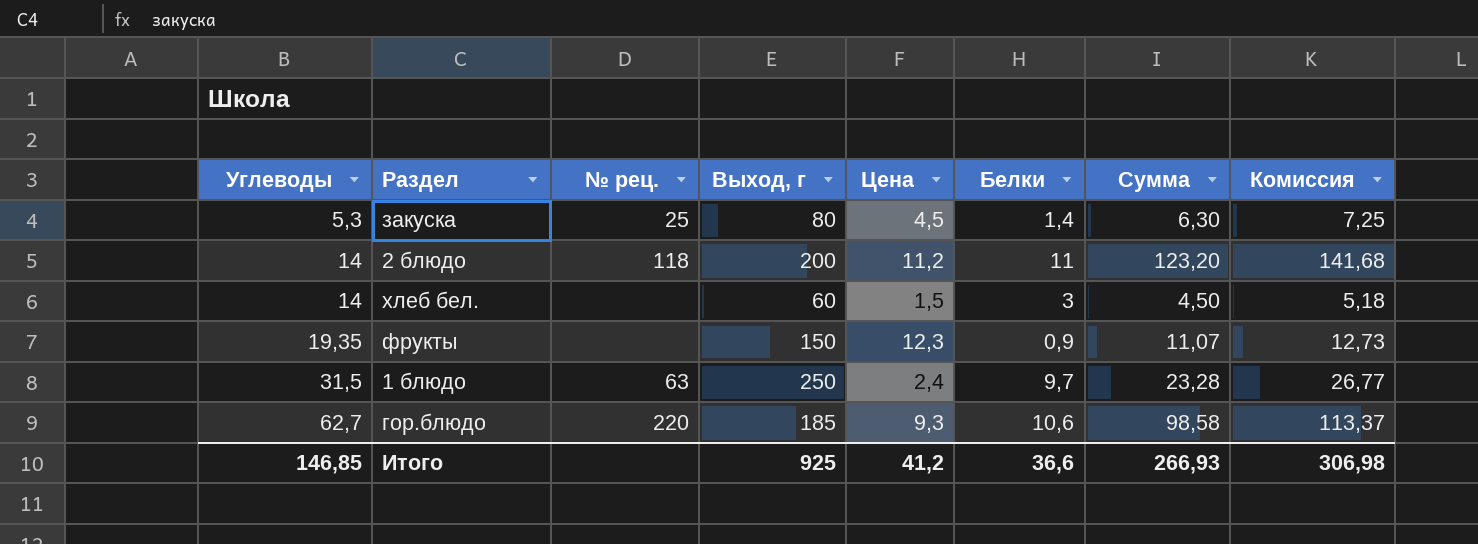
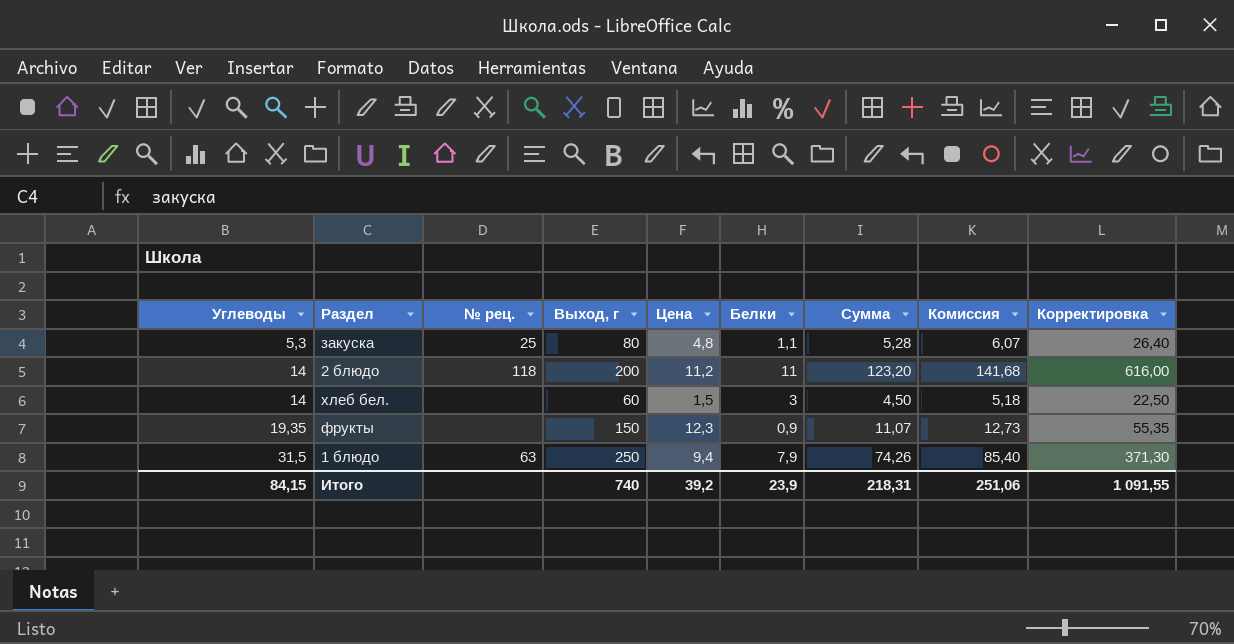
column Корректировка | formula: none -> [Сумма] * 5
row гор.блюдо: 62,7 | 220 | 185 | 9,3 | 10,6 | 98,58 | 113,37 -> none
закуска | Цена: 4,5 -> 4,8
закуска | Белки: 1,4 -> 1,1
закуска | Сумма: 6,30 -> 5,28
закуска | Комиссия: 7,25 -> 6,07
1 блюдо | Цена: 2,4 -> 9,4
1 блюдо | Белки: 9,7 -> 7,9
1 блюдо | Сумма: 23,28 -> 74,26
1 блюдо | Комиссия: 26,77 -> 85,40
Итого | Углеводы: 146,85 -> 84,15
Итого | Выход, г: 925 -> 740
Итого | Цена: 41,2 -> 39,2
Итого | Белки: 36,6 -> 23,9
Итого | Сумма: 266,93 -> 218,31
Итого | Комиссия: 306,98 -> 251,06

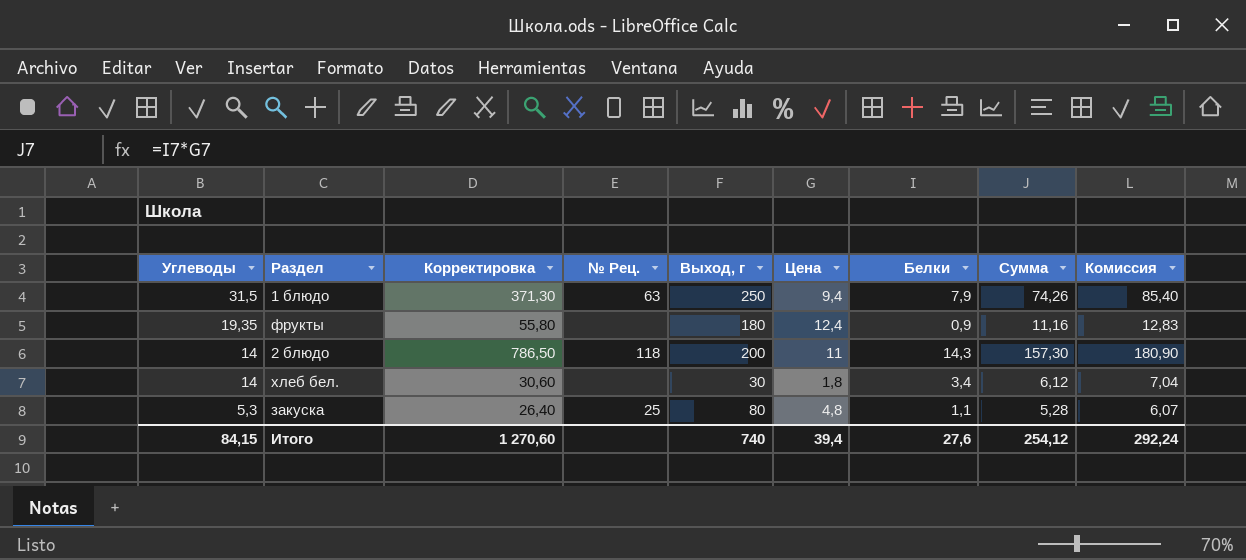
row order: Углеводы ascending -> Углеводы descending
column Корректировка | position: 9 -> 3
column name: № рец. -> № Рец.
фрукты | Корректировка: 55,35 -> 55,80
фрукты | Выход, г: 150 -> 180
фрукты | Цена: 12,3 -> 12,4
фрукты | Сумма: 11,07 -> 11,16
фрукты | Комиссия: 12,73 -> 12,83
2 блюдо | Корректировка: 616,00 -> 786,50
2 блюдо | Цена: 11,2 -> 11
2 блюдо | Белки: 11 -> 14,3
2 блюдо | Сумма: 123,20 -> 157,30
2 блюдо | Комиссия: 141,68 -> 180,90
хлеб бел. | Корректировка: 22,50 -> 30,60
хлеб бел. | Выход, г: 60 -> 30
хлеб бел. | Цена: 1,5 -> 1,8
хлеб бел. | Белки: 3 -> 3,4
хлеб бел. | Сумма: 4,50 -> 6,12
хлеб бел. | Комиссия: 5,18 -> 7,04
Итого | Корректировка: 1 091,55 -> 1 270,60
Итого | Цена: 39,2 -> 39,4
Итого | Белки: 23,9 -> 27,6
Итого | Сумма: 218,31 -> 254,12
Итого | Комиссия: 251,06 -> 292,24

